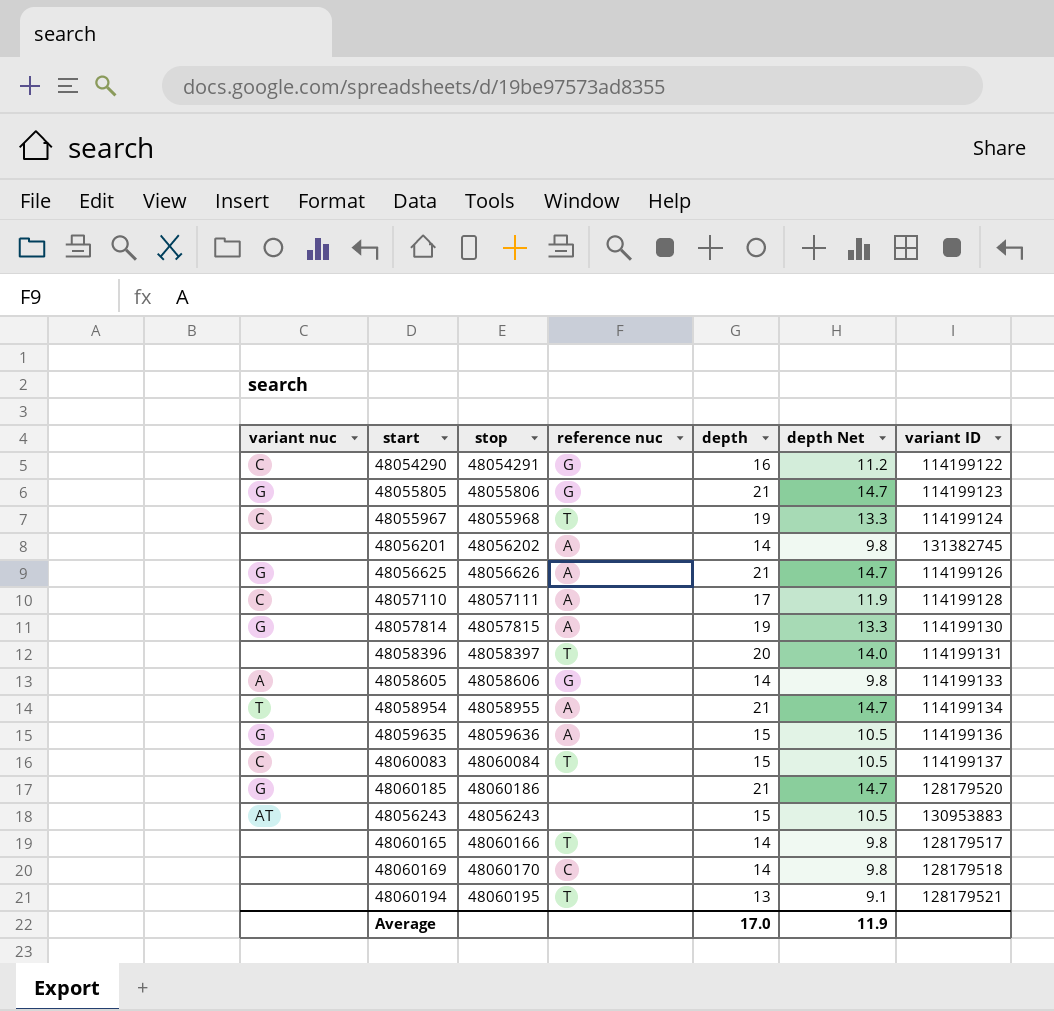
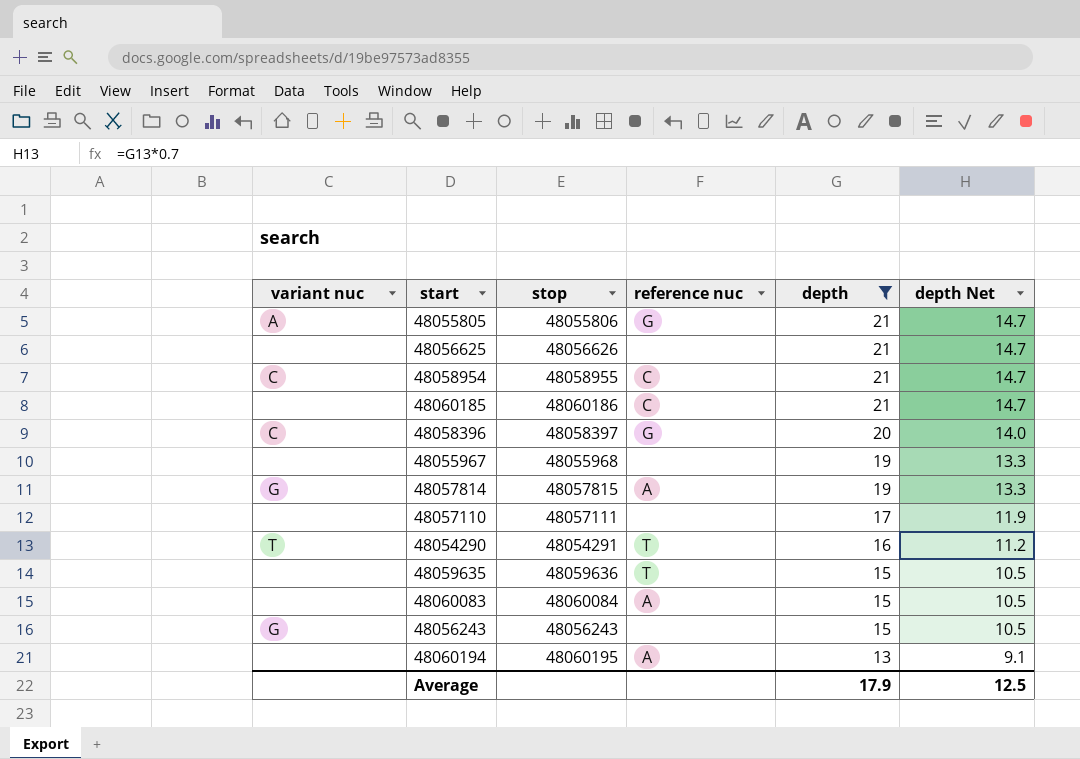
filter: none -> depth != 14
row order: none -> depth descending
column variant ID | position: 7 -> none
48055805 | variant nuc: G -> A
48056625 | variant nuc: G -> none
48056625 | reference nuc: A -> none
48058954 | variant nuc: T -> C
48058954 | reference nuc: A -> C
48060185 | variant nuc: G -> none
48060185 | reference nuc: none -> C
48058396 | variant nuc: none -> C
48058396 | reference nuc: T -> G
48055967 | variant nuc: C -> none
48055967 | reference nuc: T -> none
48057110 | variant nuc: C -> none
48057110 | reference nuc: A -> none
48054290 | variant nuc: C -> T
48054290 | reference nuc: G -> T
48059635 | variant nuc: G -> none
48059635 | reference nuc: A -> T
48060083 | variant nuc: C -> none
48060083 | reference nuc: T -> A
48056243 | variant nuc: AT -> G
48060194 | reference nuc: T -> A
Average | depth: 17.0 -> 17.9
Average | depth Net: 11.9 -> 12.5

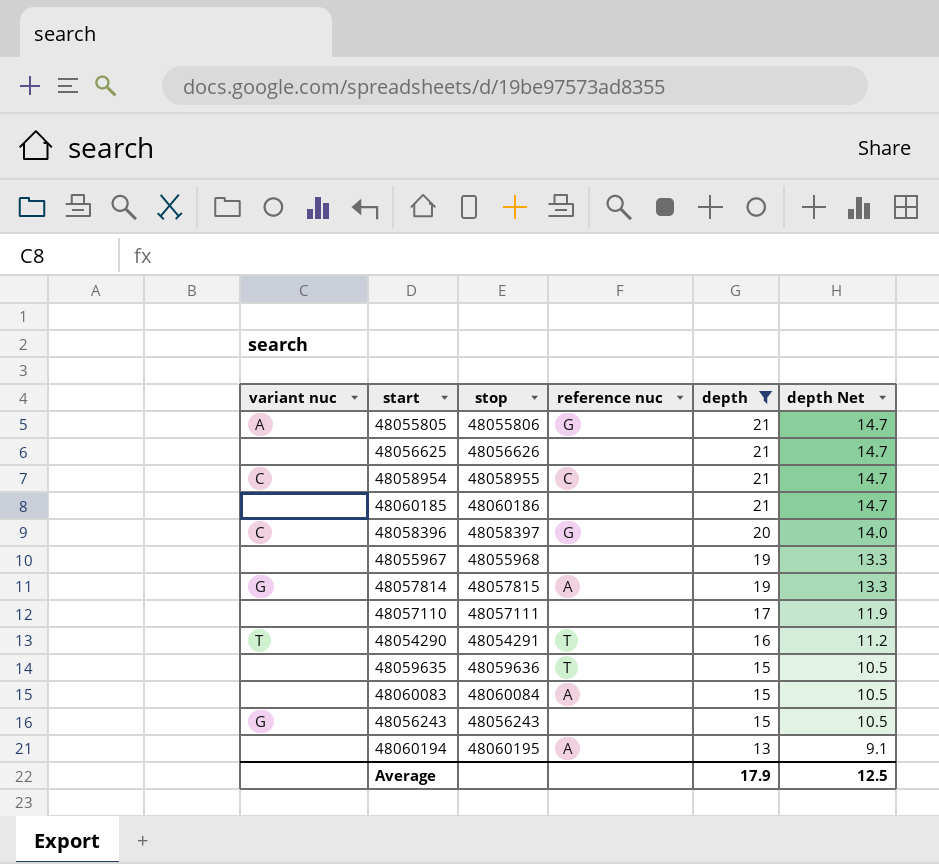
48060185 | reference nuc: C -> none

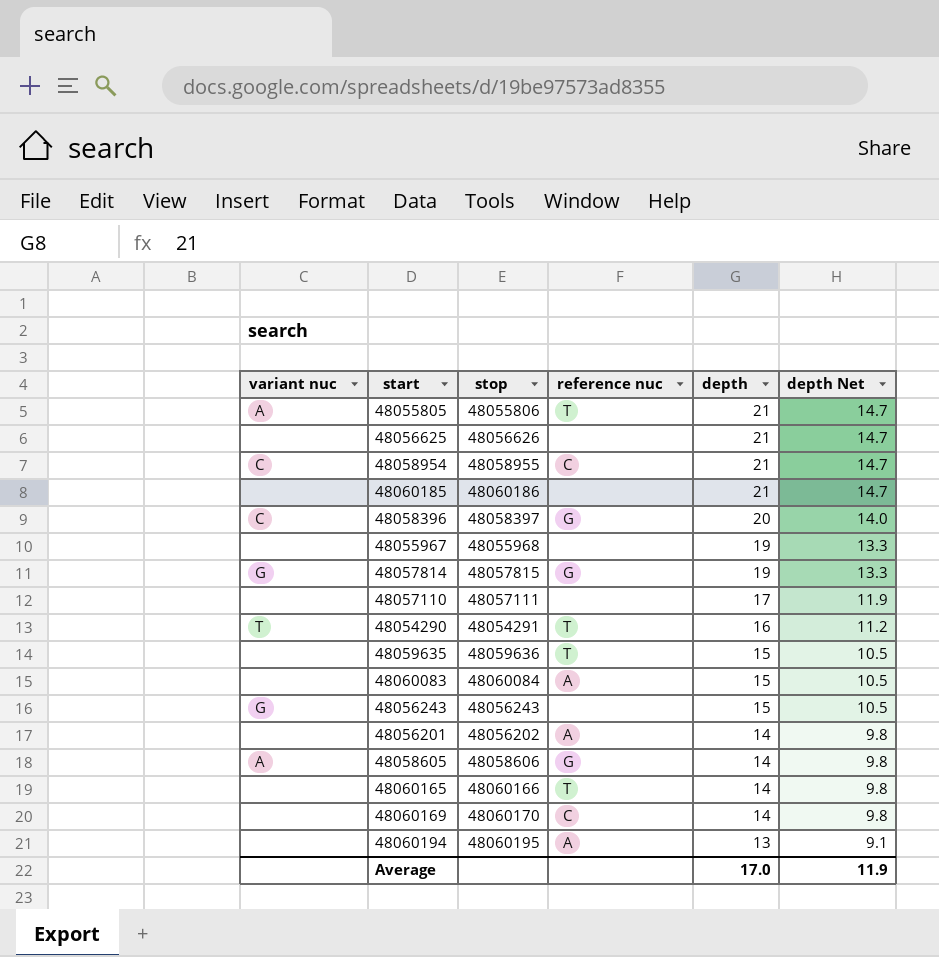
filter: depth != 14 -> none
48055805 | reference nuc: G -> T
48057814 | reference nuc: A -> G
Average | depth: 17.9 -> 17.0
Average | depth Net: 12.5 -> 11.9

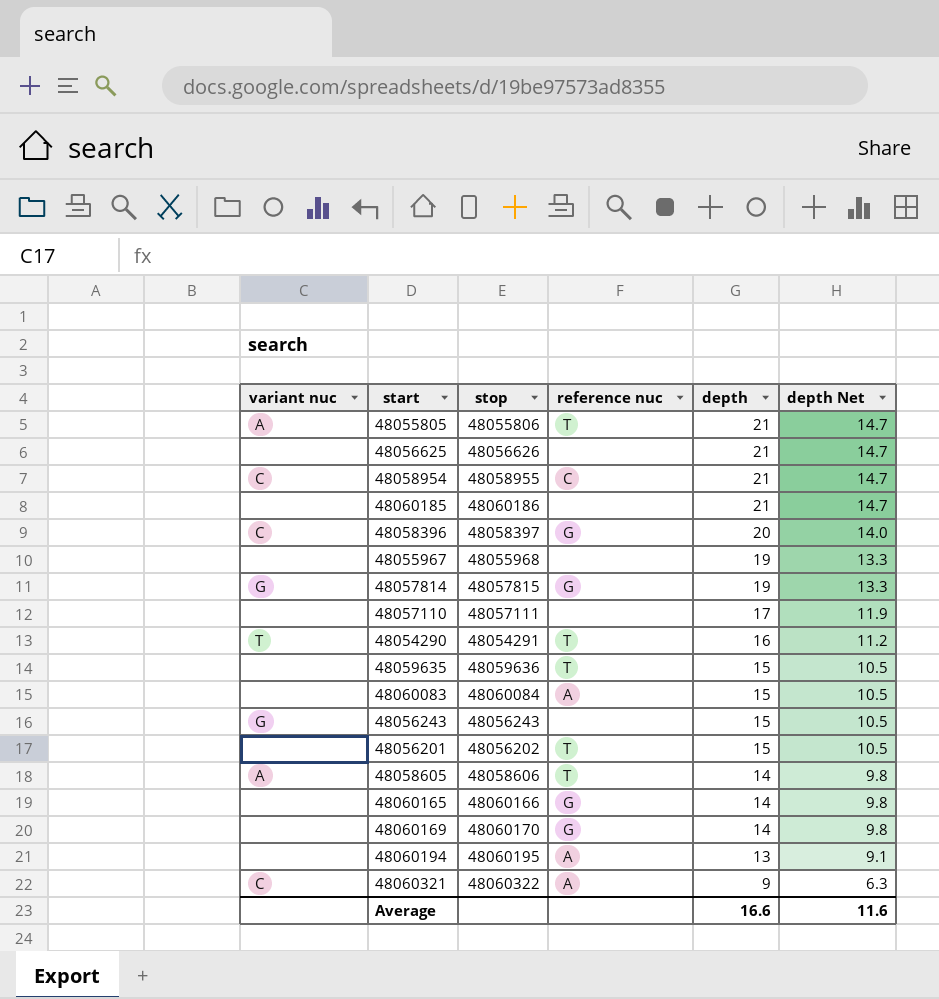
48056201 | reference nuc: A -> T
48056201 | depth: 14 -> 15
48056201 | depth Net: 9.8 -> 10.5
48058605 | reference nuc: G -> T
48060165 | reference nuc: T -> G
48060169 | reference nuc: C -> G
row 48060321: none -> C | 48060322 | A | 9 | 6.3
Average | depth: 17.0 -> 16.6
Average | depth Net: 11.9 -> 11.6

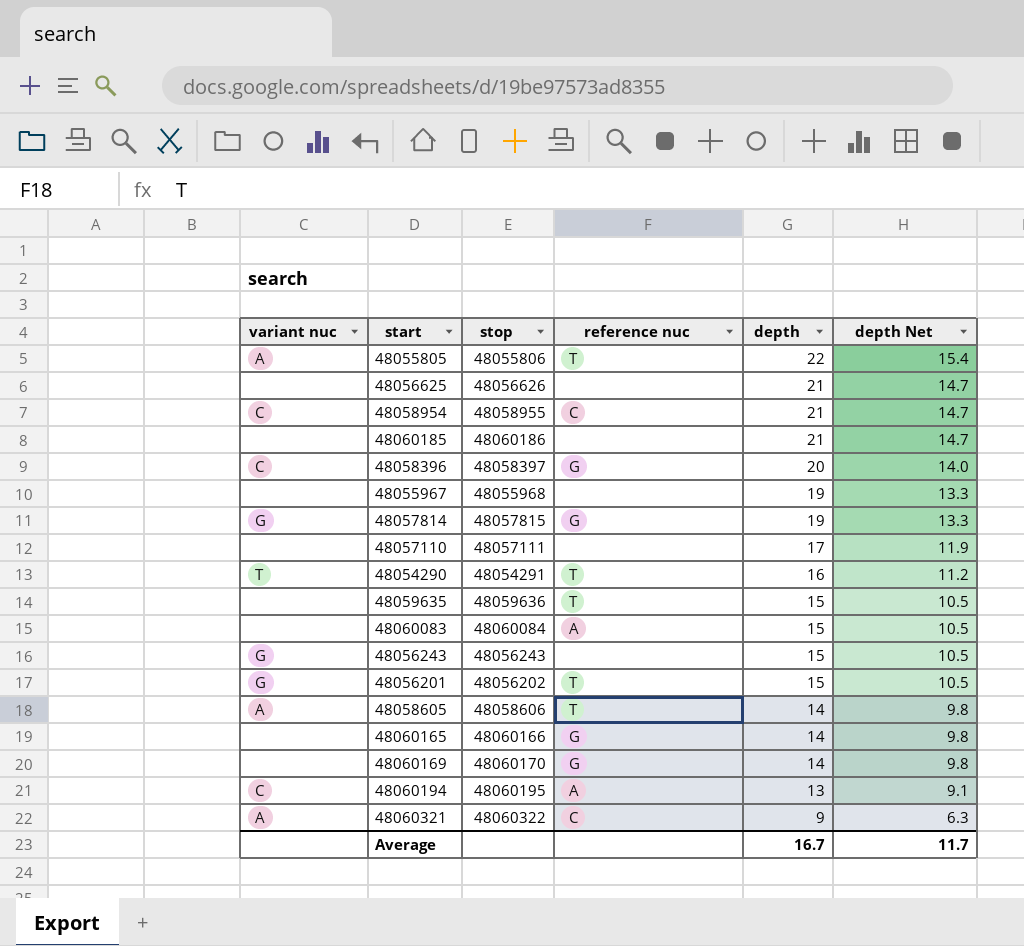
48055805 | depth: 21 -> 22
48055805 | depth Net: 14.7 -> 15.4
48056201 | variant nuc: none -> G
48060194 | variant nuc: none -> C
48060321 | variant nuc: C -> A
48060321 | reference nuc: A -> C
Average | depth: 16.6 -> 16.7
Average | depth Net: 11.6 -> 11.7

